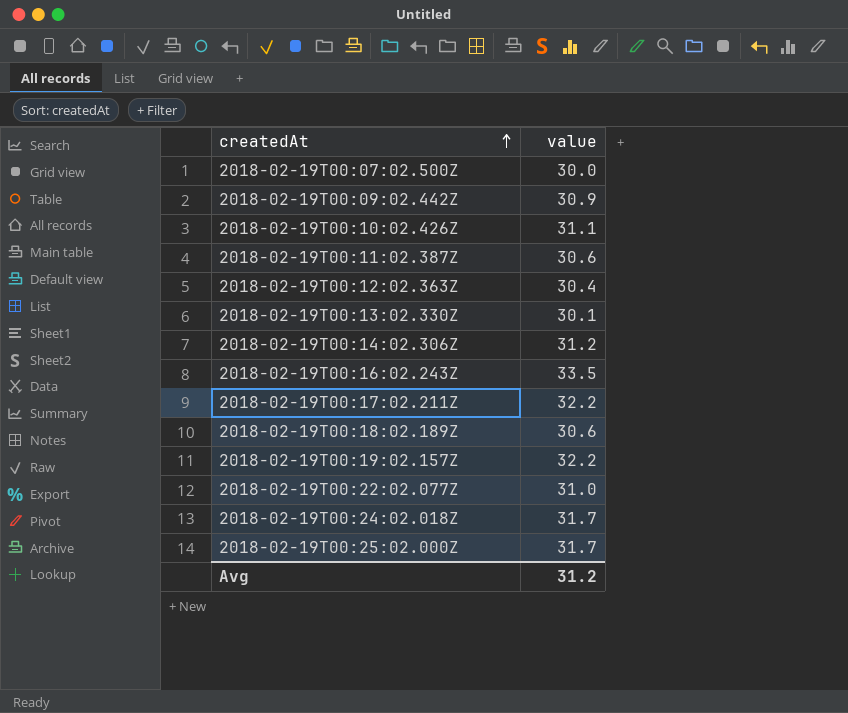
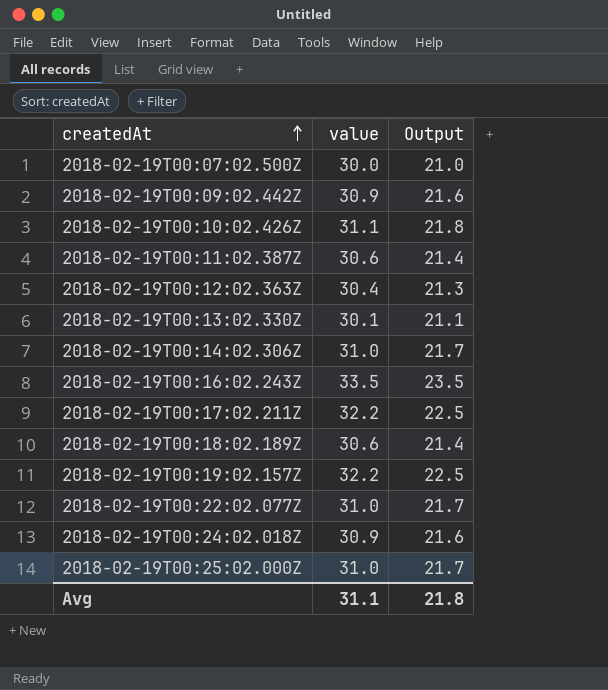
column Output | formula: none -> [value] * 0.7
2018-02-19T00:14:02.306Z | value: 31.2 -> 31.0
2018-02-19T00:24:02.018Z | value: 31.7 -> 30.9
2018-02-19T00:25:02.000Z | value: 31.7 -> 31.0
Avg | value: 31.2 -> 31.1

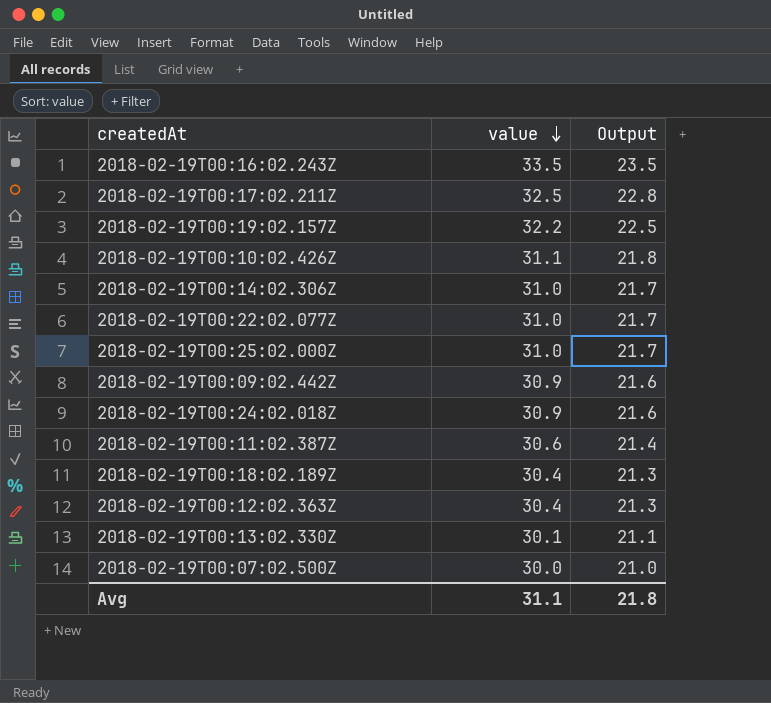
row order: createdAt ascending -> value descending
2018-02-19T00:17:02.211Z | value: 32.2 -> 32.5
2018-02-19T00:17:02.211Z | Output: 22.5 -> 22.8
2018-02-19T00:18:02.189Z | value: 30.6 -> 30.4
2018-02-19T00:18:02.189Z | Output: 21.4 -> 21.3

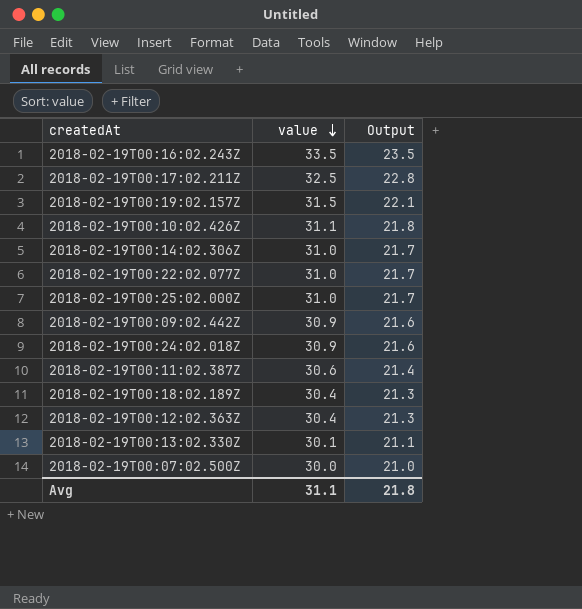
2018-02-19T00:19:02.157Z | value: 32.2 -> 31.5
2018-02-19T00:19:02.157Z | Output: 22.5 -> 22.1

